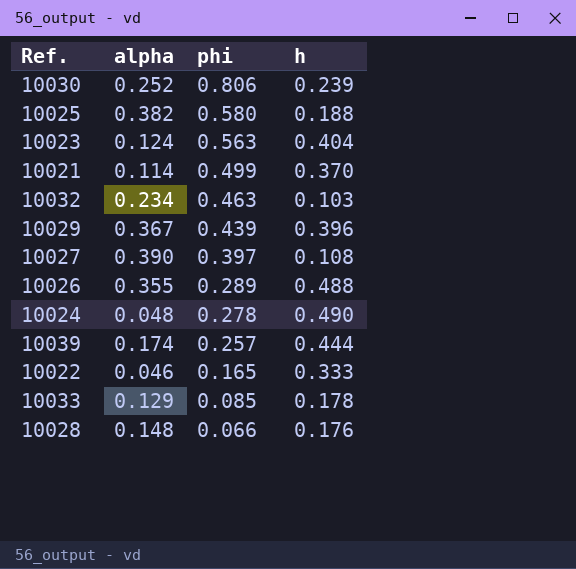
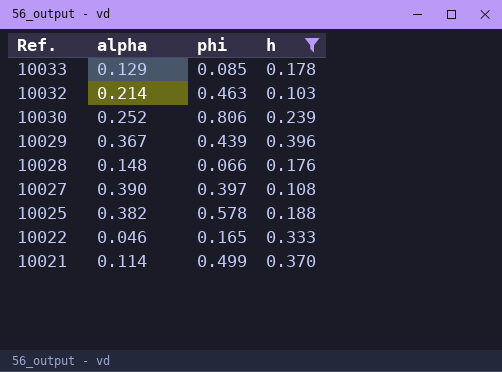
filter: none -> h <= 0.396
row order: phi descending -> Ref. descending
10032 | alpha: 0.234 -> 0.214
10025 | phi: 0.580 -> 0.578

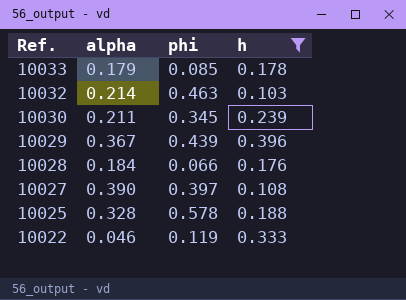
row 10021: 0.114 | 0.499 | 0.370 -> none
10033 | alpha: 0.129 -> 0.179
10030 | alpha: 0.252 -> 0.211
10030 | phi: 0.806 -> 0.345
10028 | alpha: 0.148 -> 0.184
10025 | alpha: 0.382 -> 0.328
10022 | phi: 0.165 -> 0.119

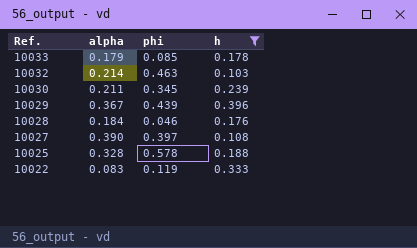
10028 | phi: 0.066 -> 0.046
10022 | alpha: 0.046 -> 0.083

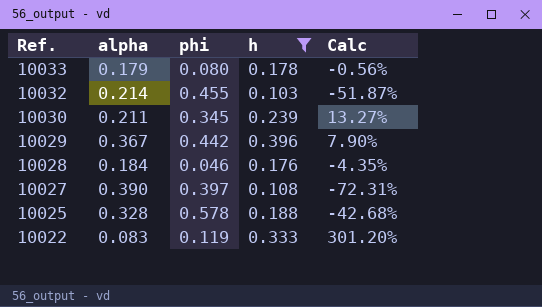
column Calc | formula: none -> ([h] - [alpha]) / [alpha]
10033 | phi: 0.085 -> 0.080
10032 | phi: 0.463 -> 0.455
10029 | phi: 0.439 -> 0.442

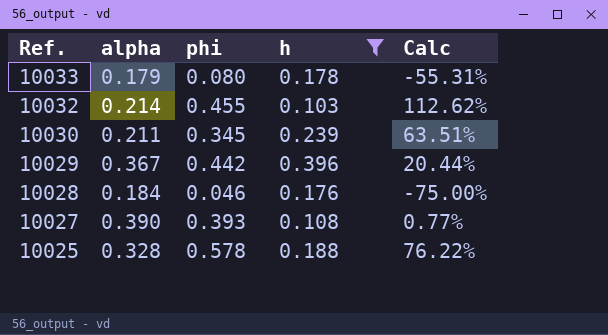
column Calc | formula: ([h] - [alpha]) / [alpha] -> ([phi] - [alpha]) / [alpha]
row 10022: 0.083 | 0.119 | 0.333 | 301.20% -> none
10027 | phi: 0.397 -> 0.393

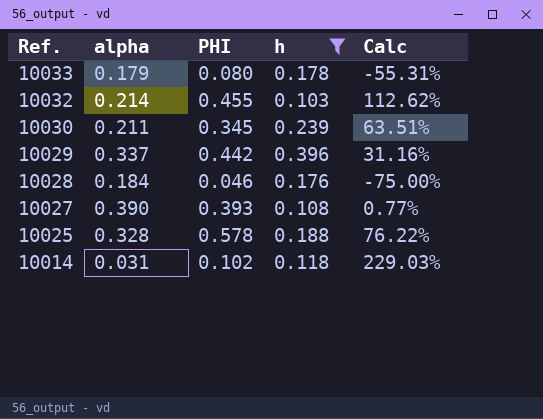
column name: phi -> PHI
10029 | alpha: 0.367 -> 0.337
10029 | Calc: 20.44% -> 31.16%
row 10014: none -> 0.031 | 0.102 | 0.118 | 229.03%

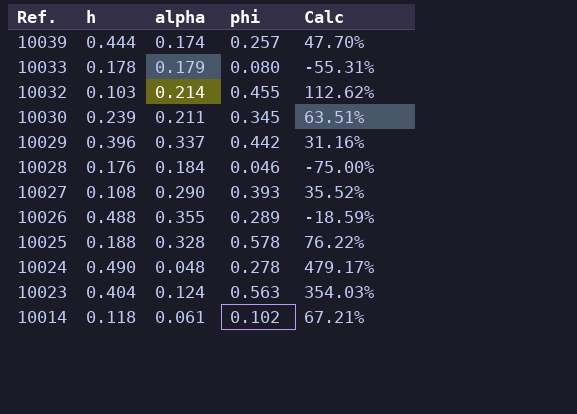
filter: h <= 0.396 -> none
column h | position: 4 -> 2
column name: PHI -> phi
10027 | alpha: 0.390 -> 0.290
10027 | Calc: 0.77% -> 35.52%
10014 | alpha: 0.031 -> 0.061
10014 | Calc: 229.03% -> 67.21%

